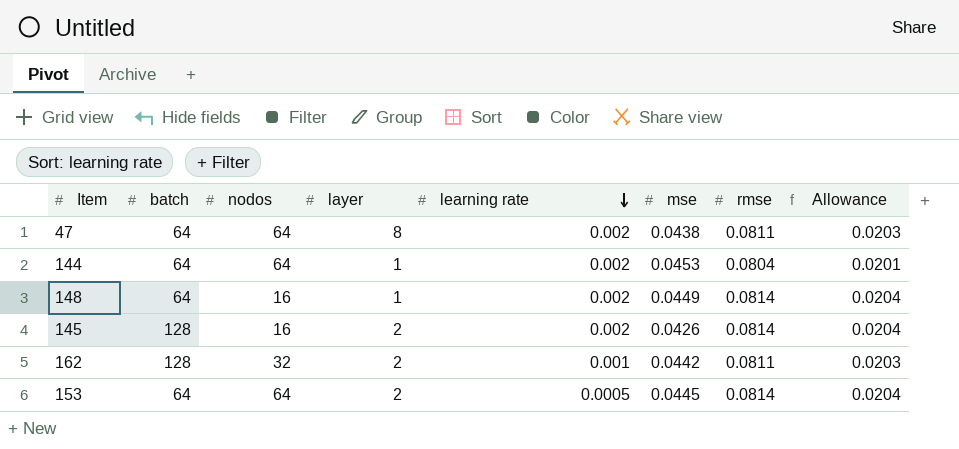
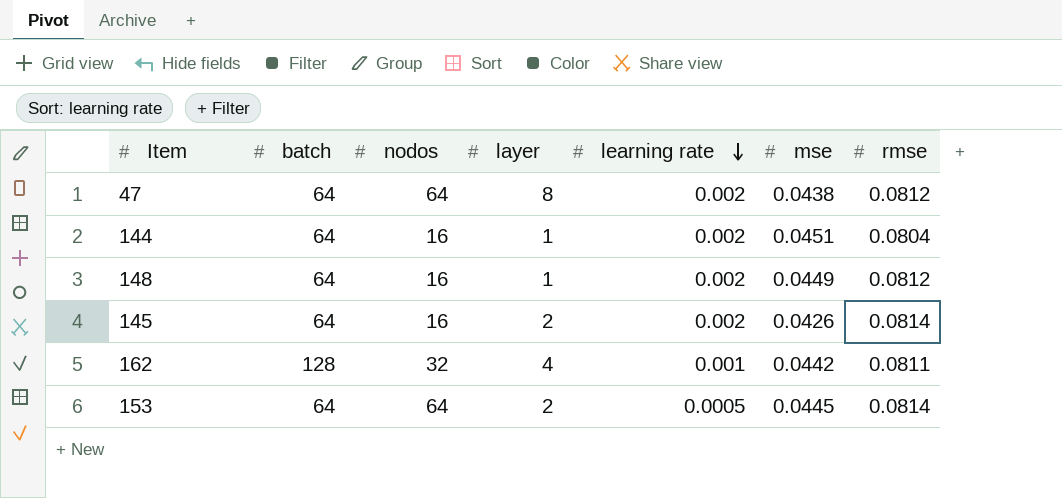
column Allowance | formula: [rmse] * 0.25 -> none
47 | rmse: 0.0811 -> 0.0812
144 | nodos: 64 -> 16
144 | mse: 0.0453 -> 0.0451
148 | rmse: 0.0814 -> 0.0812
145 | batch: 128 -> 64
162 | layer: 2 -> 4

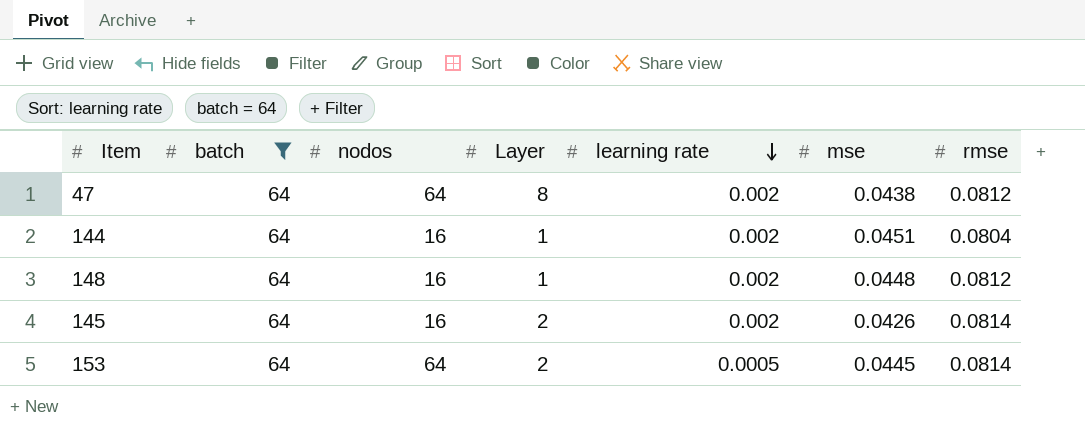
filter: none -> batch = 64
column name: layer -> Layer
148 | mse: 0.0449 -> 0.0448

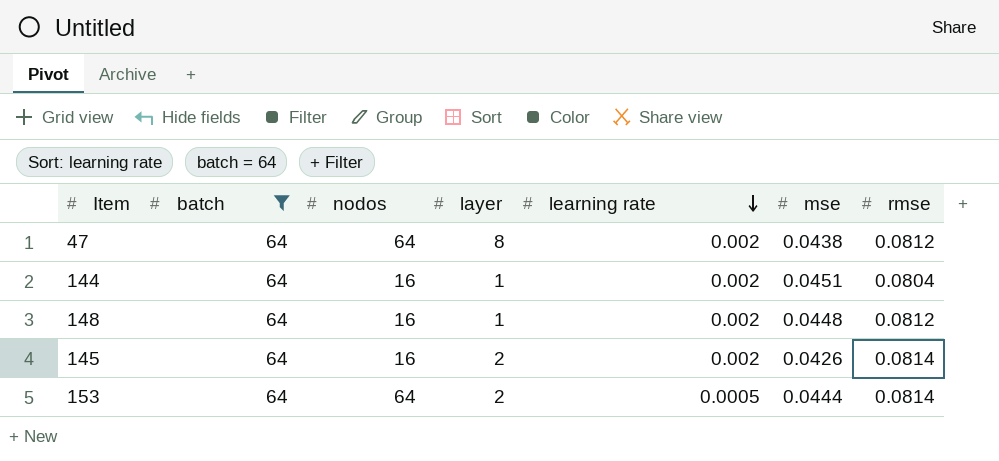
column name: Layer -> layer
153 | mse: 0.0445 -> 0.0444

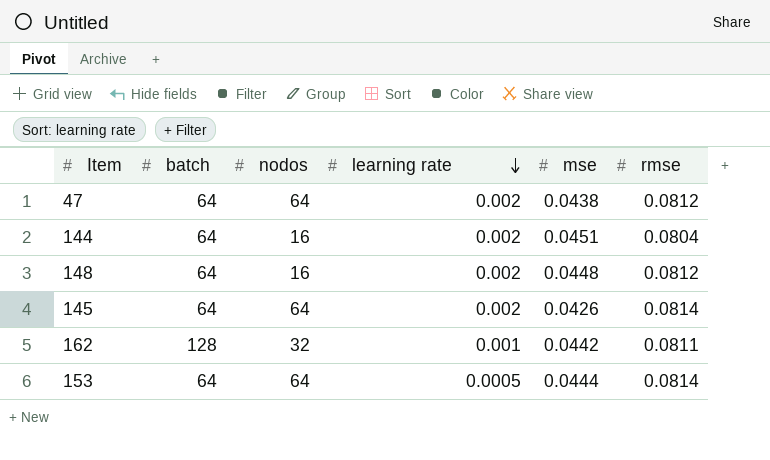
filter: batch = 64 -> none
column layer | position: 4 -> none
145 | nodos: 16 -> 64

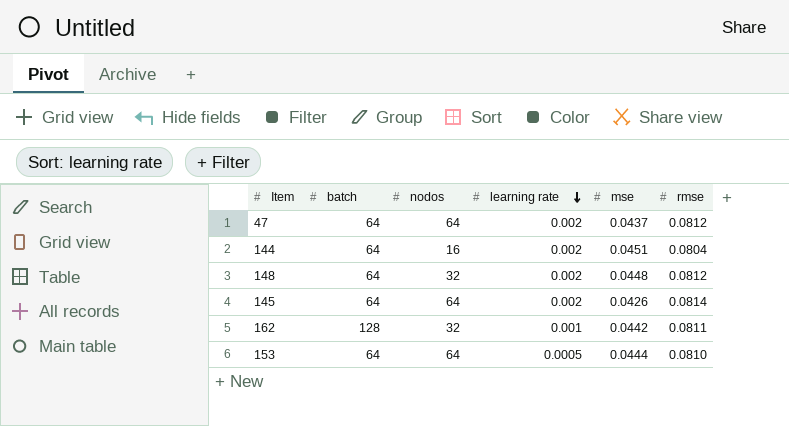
47 | mse: 0.0438 -> 0.0437
148 | nodos: 16 -> 32
153 | rmse: 0.0814 -> 0.0810

